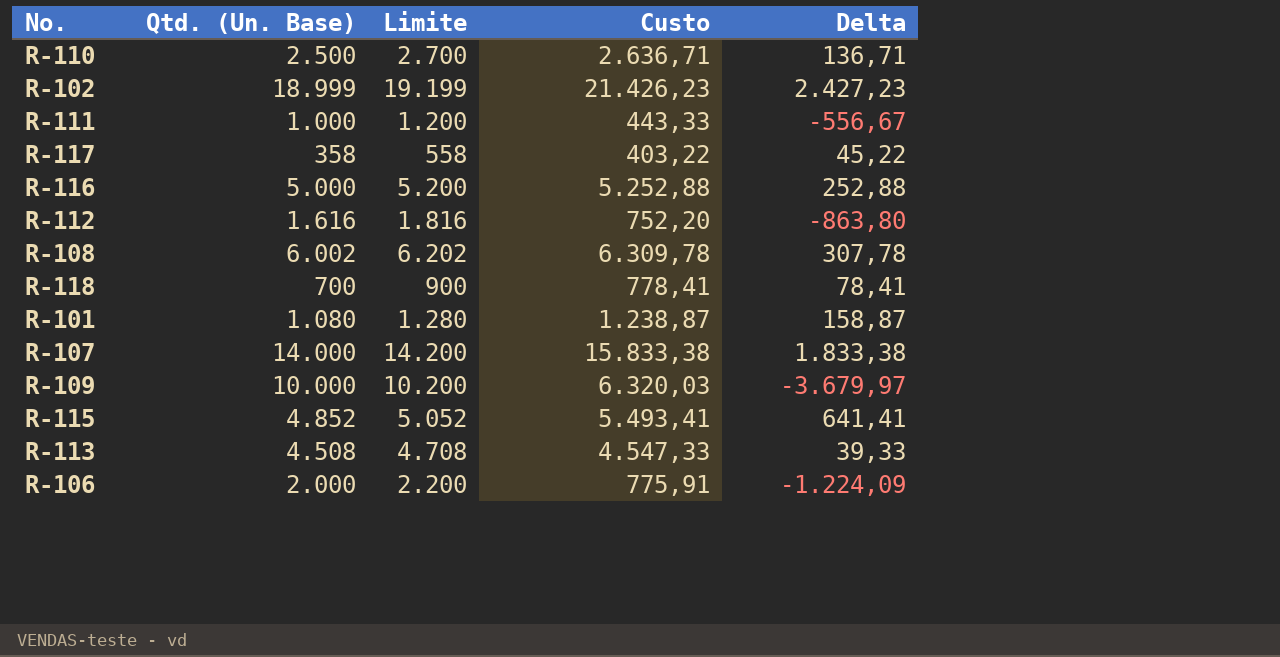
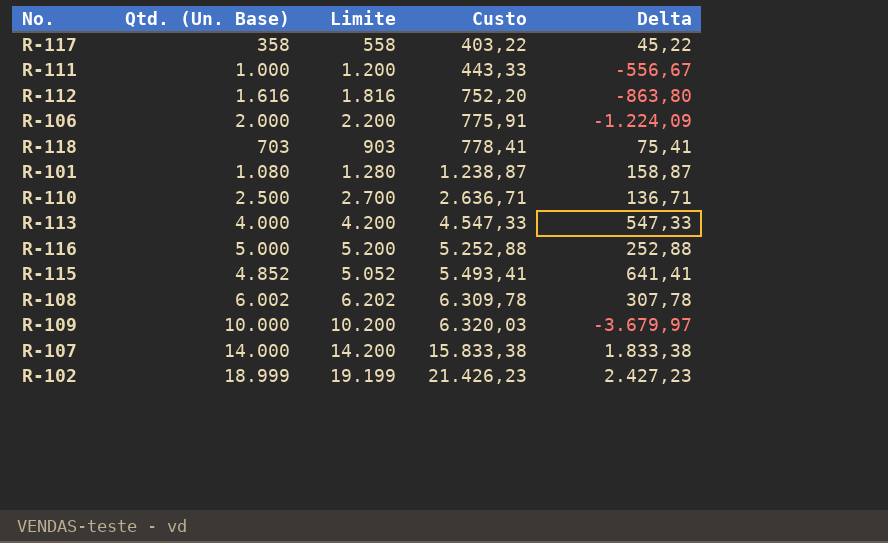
row order: none -> Custo ascending
R-118 | Qtd. (Un. Base): 700 -> 703
R-118 | Limite: 900 -> 903
R-118 | Delta: 78,41 -> 75,41
R-113 | Qtd. (Un. Base): 4.508 -> 4.000
R-113 | Limite: 4.708 -> 4.200
R-113 | Delta: 39,33 -> 547,33

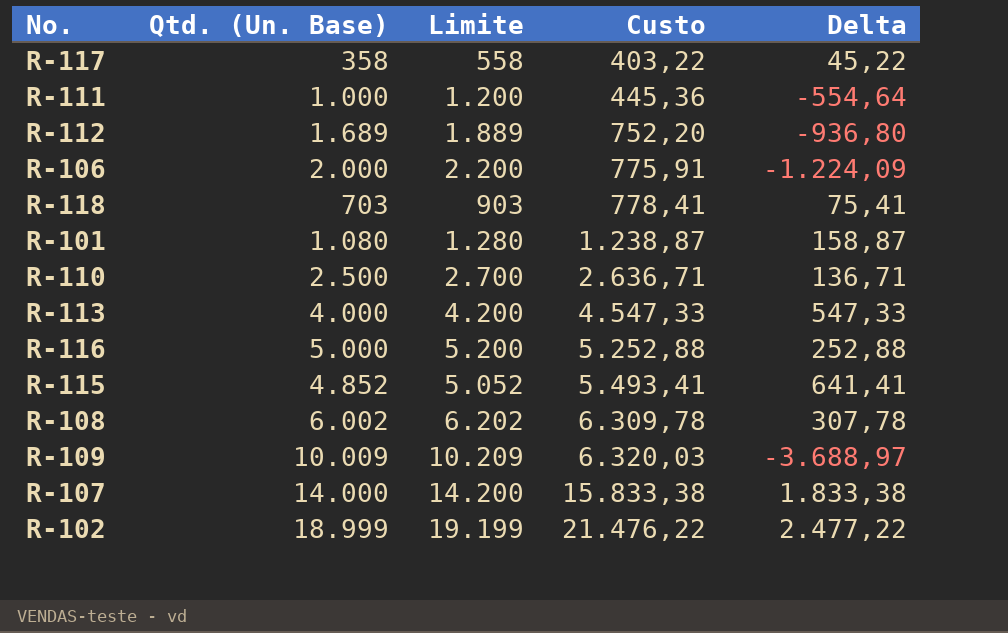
R-111 | Custo: 443,33 -> 445,36
R-111 | Delta: -556,67 -> -554,64
R-112 | Qtd. (Un. Base): 1.616 -> 1.689
R-112 | Limite: 1.816 -> 1.889
R-112 | Delta: -863,80 -> -936,80
R-109 | Qtd. (Un. Base): 10.000 -> 10.009
R-109 | Limite: 10.200 -> 10.209
R-109 | Delta: -3.679,97 -> -3.688,97
R-102 | Custo: 21.426,23 -> 21.476,22
R-102 | Delta: 2.427,23 -> 2.477,22

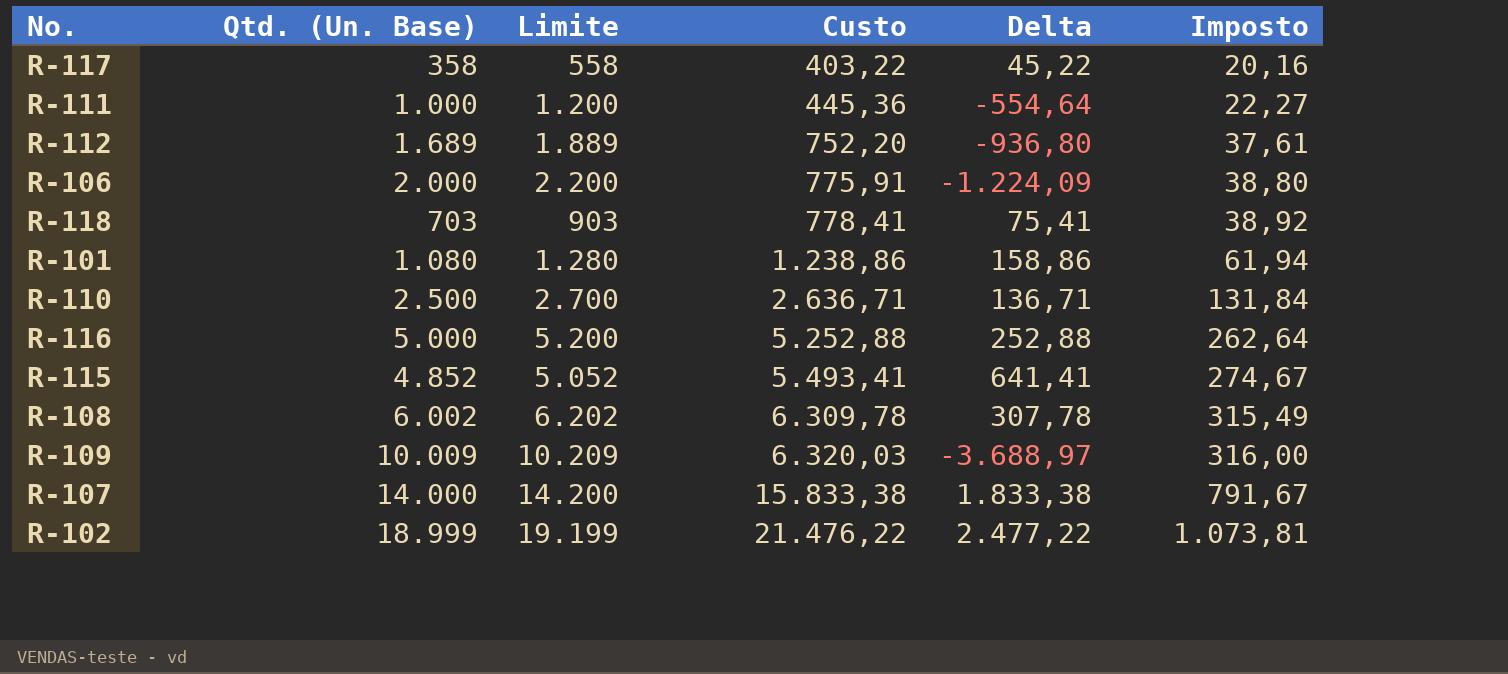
column Imposto | formula: none -> [Custo] * 0,05
row R-113: 4.000 | 4.200 | 4.547,33 | 547,33 -> none
R-101 | Custo: 1.238,87 -> 1.238,86
R-101 | Delta: 158,87 -> 158,86

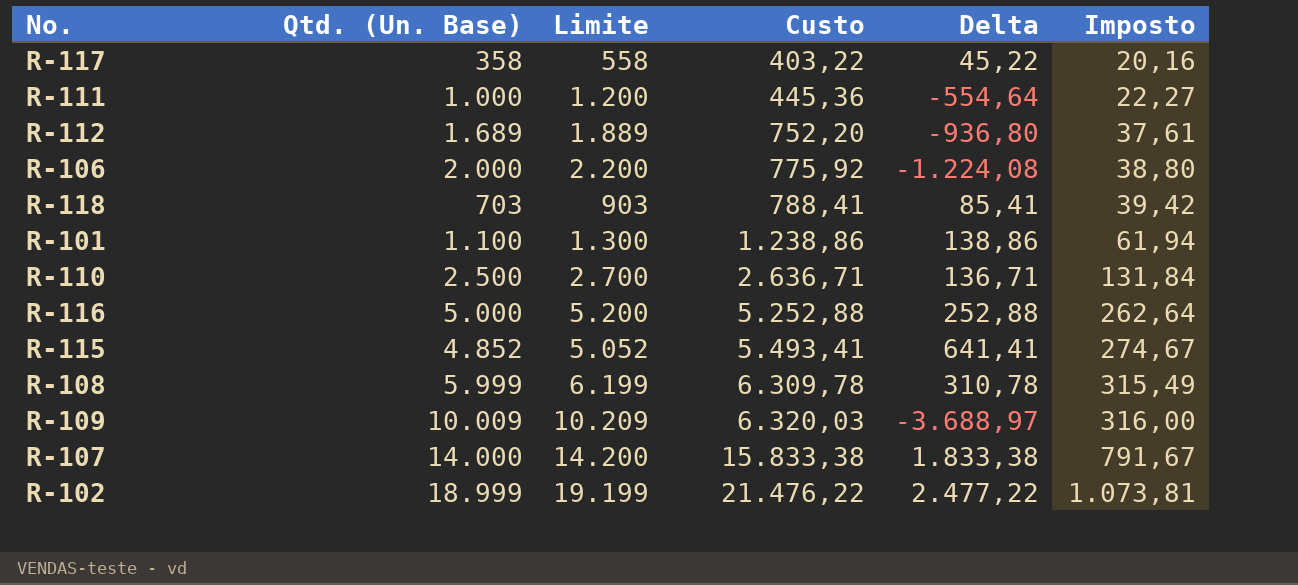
R-106 | Custo: 775,91 -> 775,92
R-106 | Delta: -1.224,09 -> -1.224,08
R-118 | Custo: 778,41 -> 788,41
R-118 | Delta: 75,41 -> 85,41
R-118 | Imposto: 38,92 -> 39,42
R-101 | Qtd. (Un. Base): 1.080 -> 1.100
R-101 | Limite: 1.280 -> 1.300
R-101 | Delta: 158,86 -> 138,86
R-108 | Qtd. (Un. Base): 6.002 -> 5.999
R-108 | Limite: 6.202 -> 6.199
R-108 | Delta: 307,78 -> 310,78

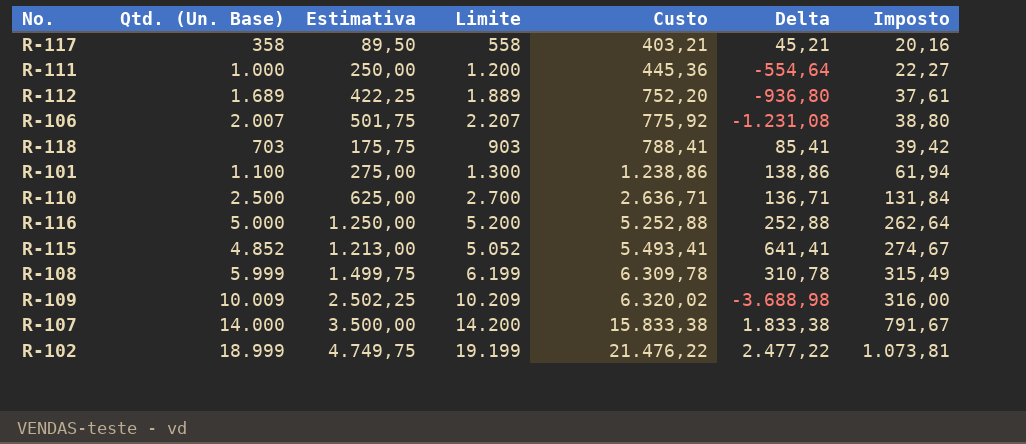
column Estimativa | formula: none -> [Qtd. (Un. Base)] * 0,25
R-117 | Custo: 403,22 -> 403,21
R-117 | Delta: 45,22 -> 45,21
R-106 | Qtd. (Un. Base): 2.000 -> 2.007
R-106 | Limite: 2.200 -> 2.207
R-106 | Delta: -1.224,08 -> -1.231,08
R-109 | Custo: 6.320,03 -> 6.320,02
R-109 | Delta: -3.688,97 -> -3.688,98

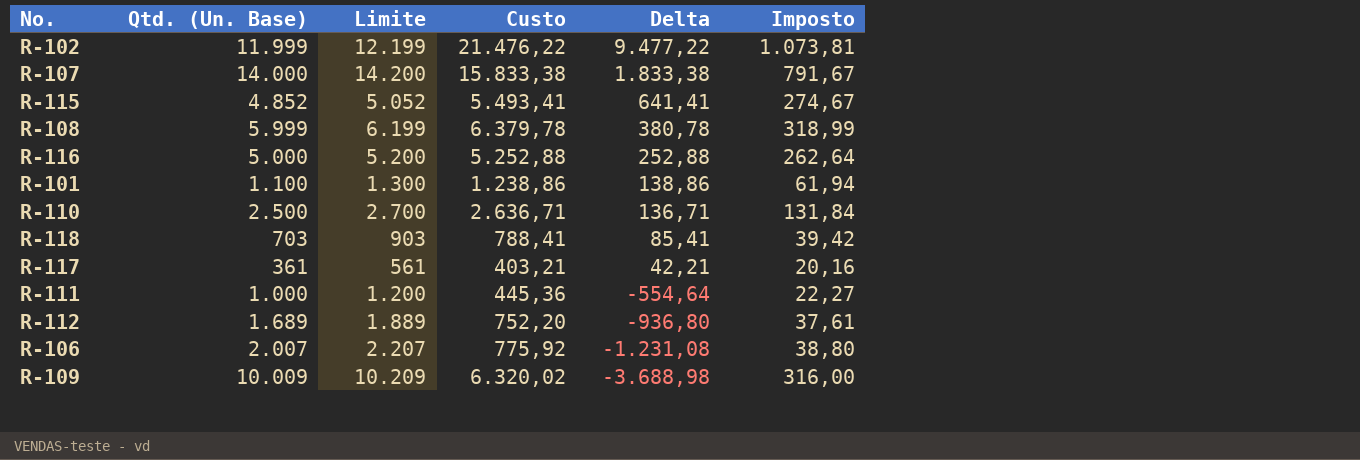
row order: Custo ascending -> Delta descending
column Estimativa | formula: [Qtd. (Un. Base)] * 0,25 -> none
R-102 | Qtd. (Un. Base): 18.999 -> 11.999
R-102 | Limite: 19.199 -> 12.199
R-102 | Delta: 2.477,22 -> 9.477,22
R-108 | Custo: 6.309,78 -> 6.379,78
R-108 | Delta: 310,78 -> 380,78
R-108 | Imposto: 315,49 -> 318,99
R-117 | Qtd. (Un. Base): 358 -> 361
R-117 | Limite: 558 -> 561
R-117 | Delta: 45,21 -> 42,21

